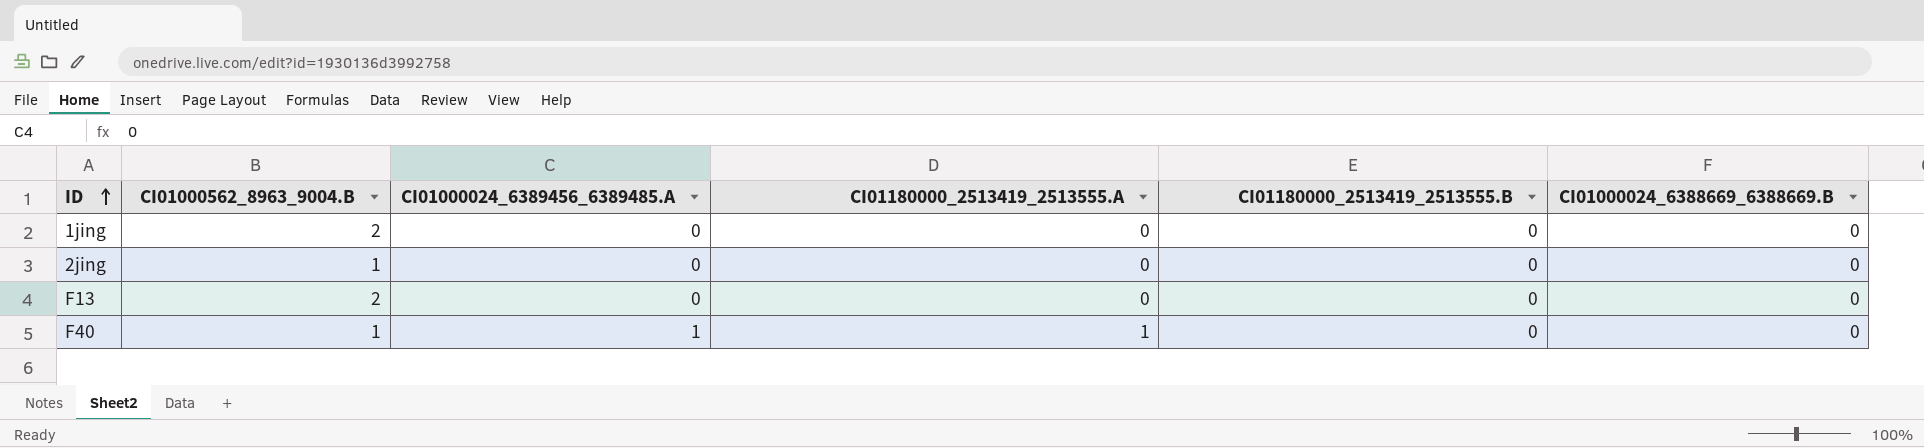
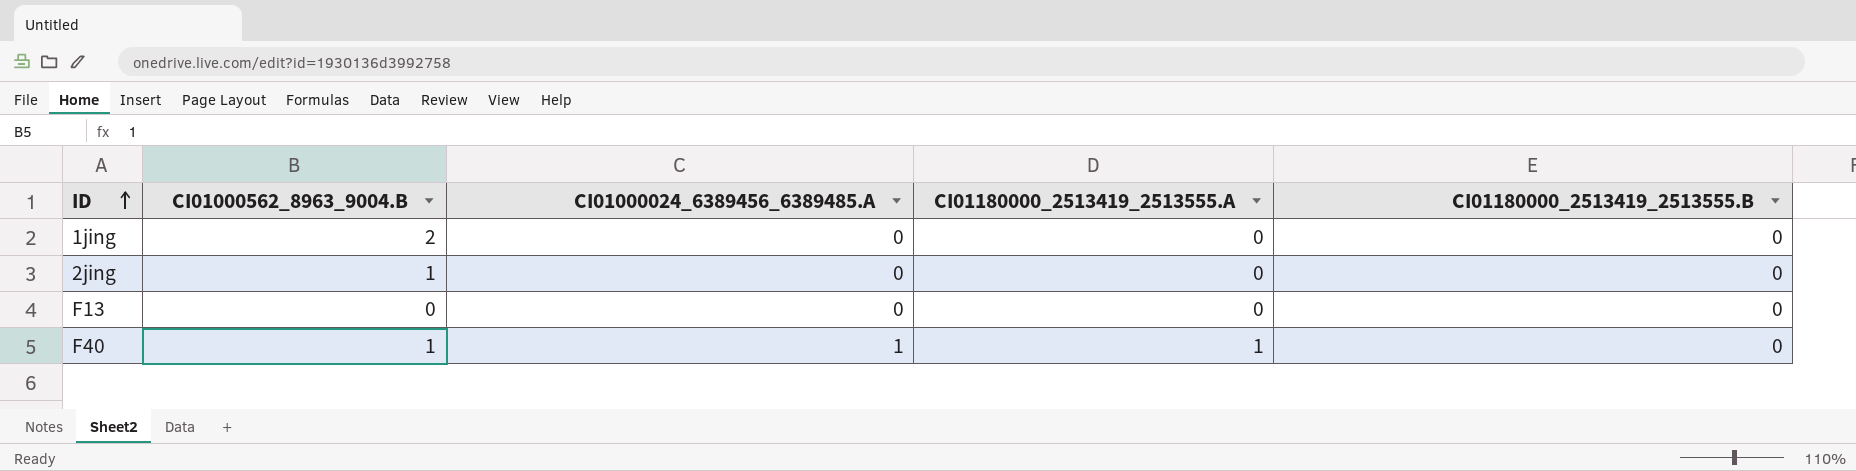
column CI01000024_6388669_6388669.B | position: 6 -> none
F13 | CI01000562_8963_9004.B: 2 -> 0

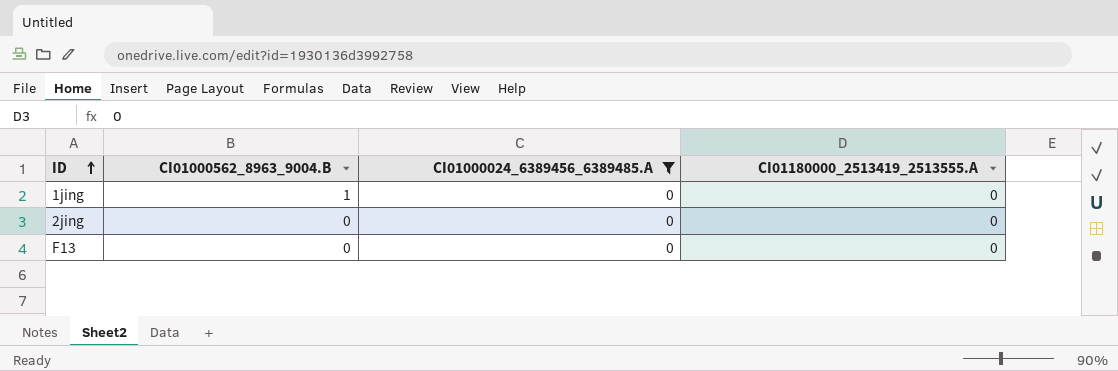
filter: none -> CI01000024_6389456_6389485.A = 0
column CI01180000_2513419_2513555.B | position: 5 -> none
1jing | CI01000562_8963_9004.B: 2 -> 1
2jing | CI01000562_8963_9004.B: 1 -> 0

